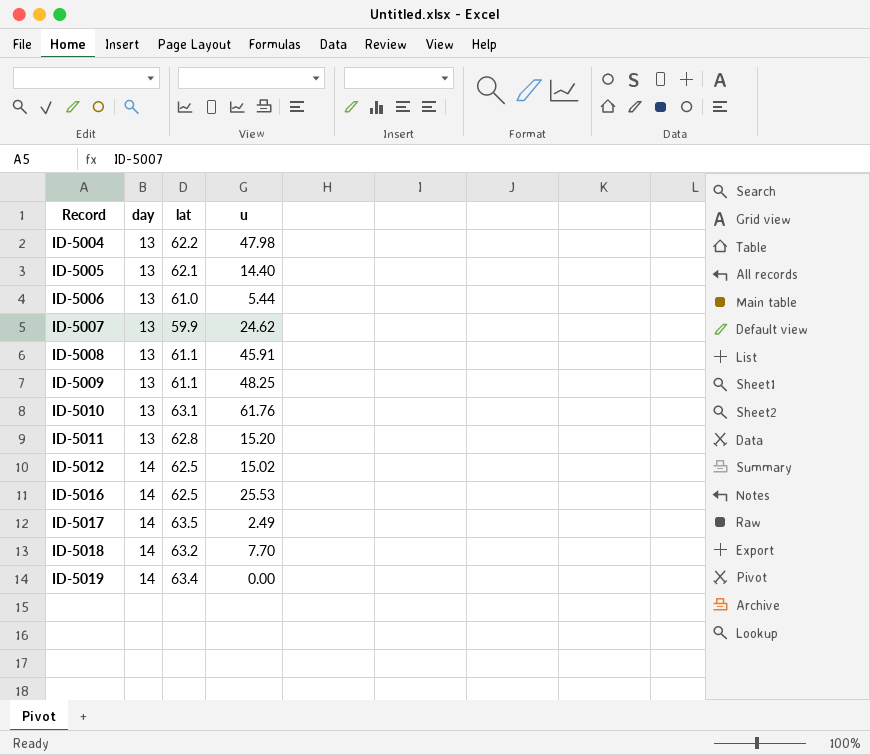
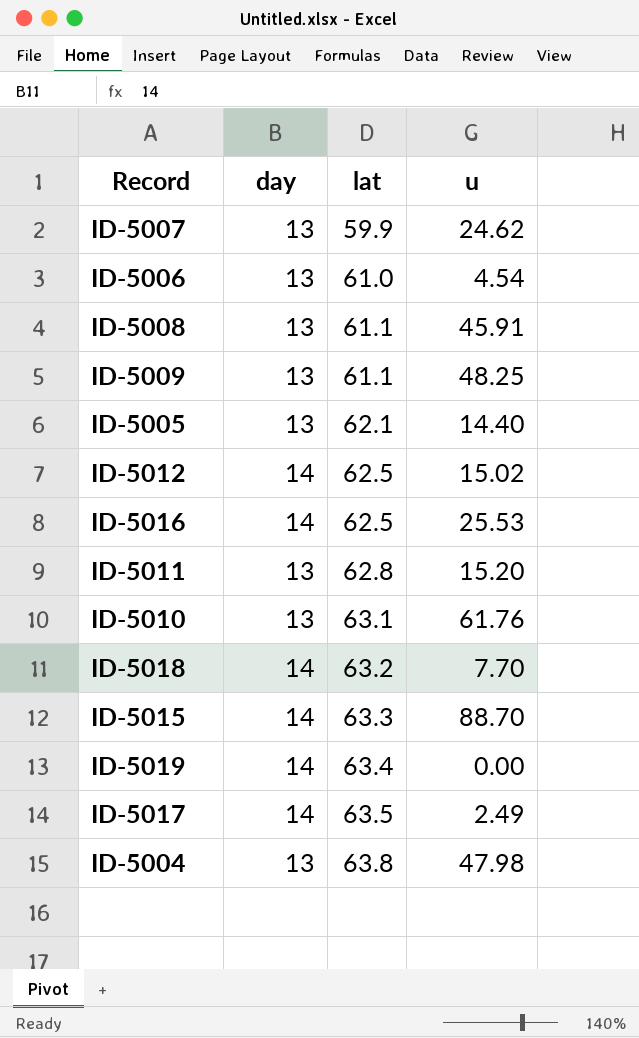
row order: Record ascending -> lat ascending
ID-5006 | u: 5.44 -> 4.54
row ID-5015: none -> 14 | 63.3 | 88.70
ID-5004 | lat: 62.2 -> 63.8

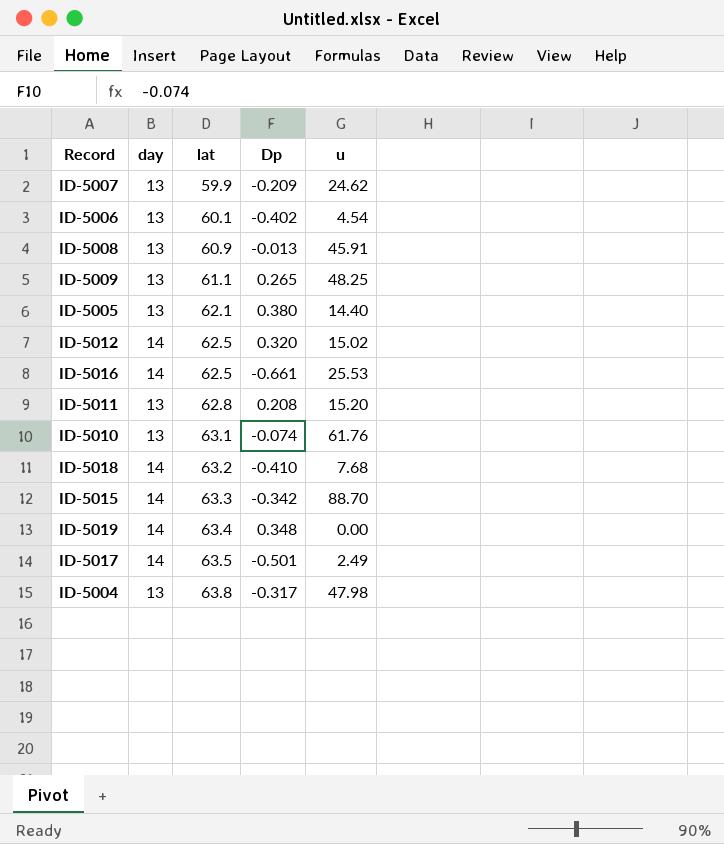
column Dp | position: none -> 4
ID-5006 | lat: 61.0 -> 60.1
ID-5008 | lat: 61.1 -> 60.9
ID-5018 | u: 7.70 -> 7.68

